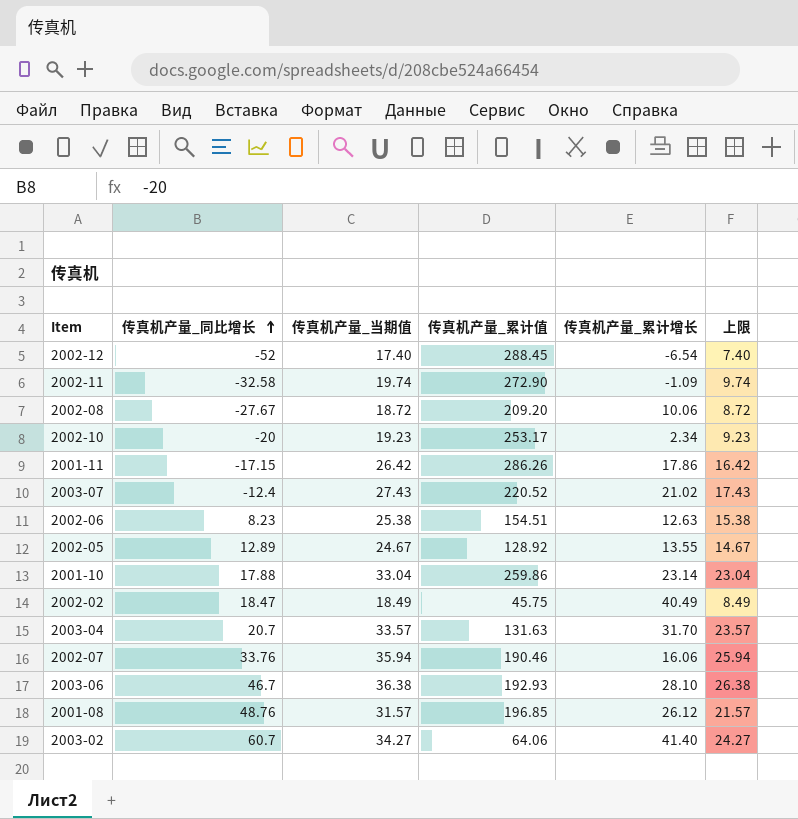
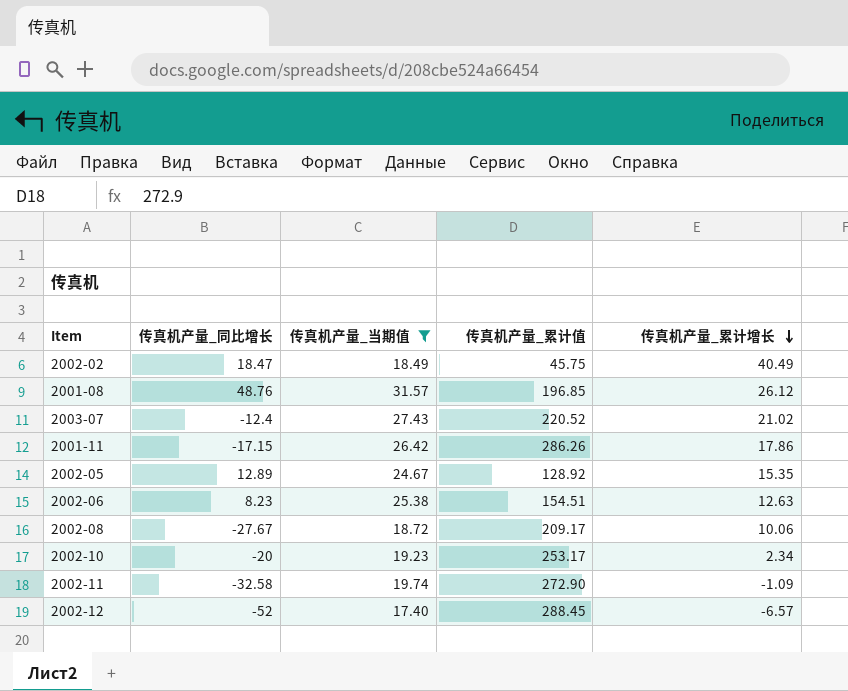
filter: none -> 传真机产量_当期值 <= 31.57
row order: 传真机产量_同比增长 ascending -> 传真机产量_累计增长 descending
column 上限 | formula: [传真机产量_当期值] - 10 -> none
2002-05 | 传真机产量_累计增长: 13.55 -> 15.35
2002-08 | 传真机产量_累计值: 209.20 -> 209.17
2002-12 | 传真机产量_累计增长: -6.54 -> -6.57

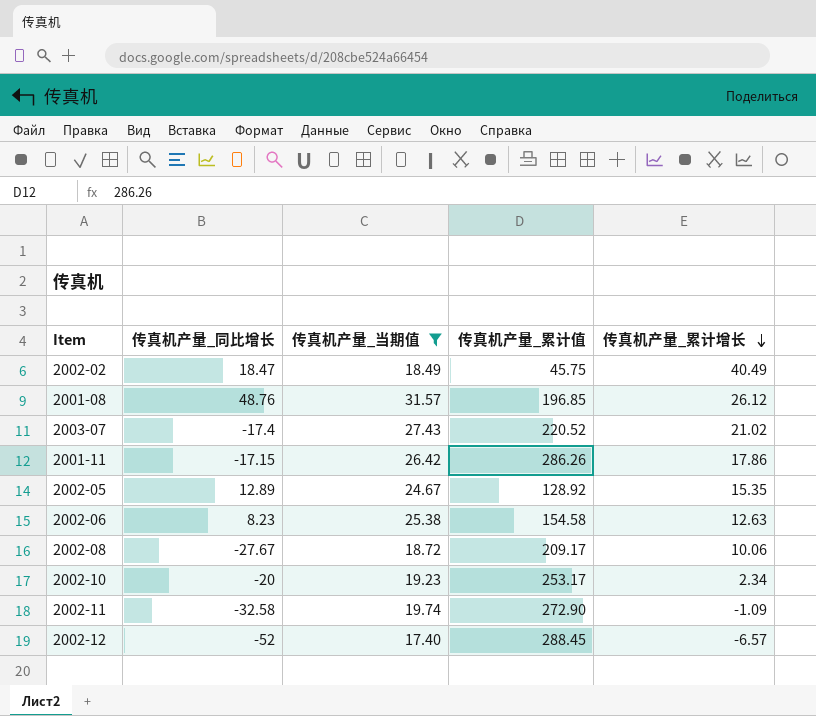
2003-07 | 传真机产量_同比增长: -12.4 -> -17.4
2002-06 | 传真机产量_累计值: 154.51 -> 154.58

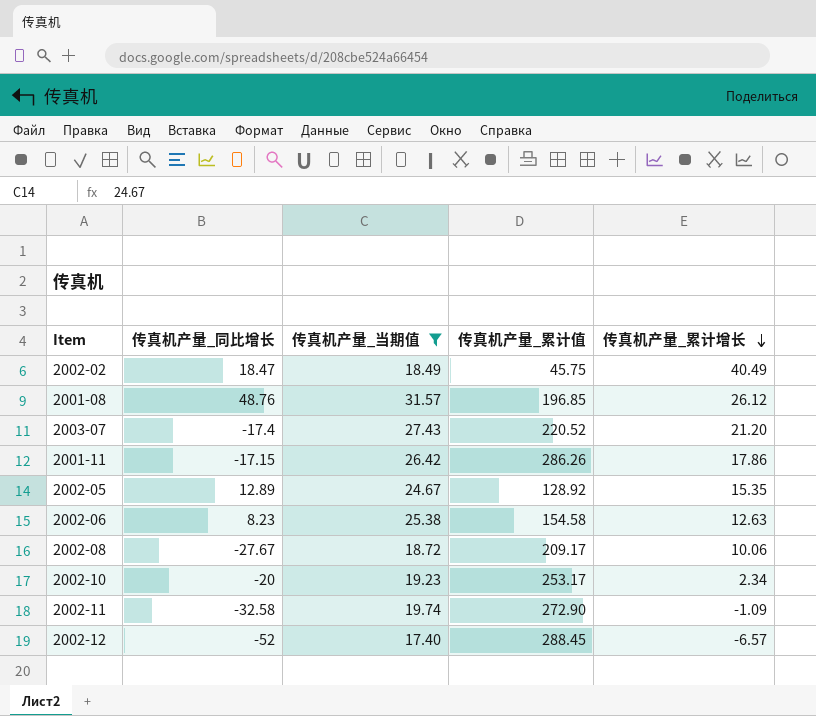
2003-07 | 传真机产量_累计增长: 21.02 -> 21.20

